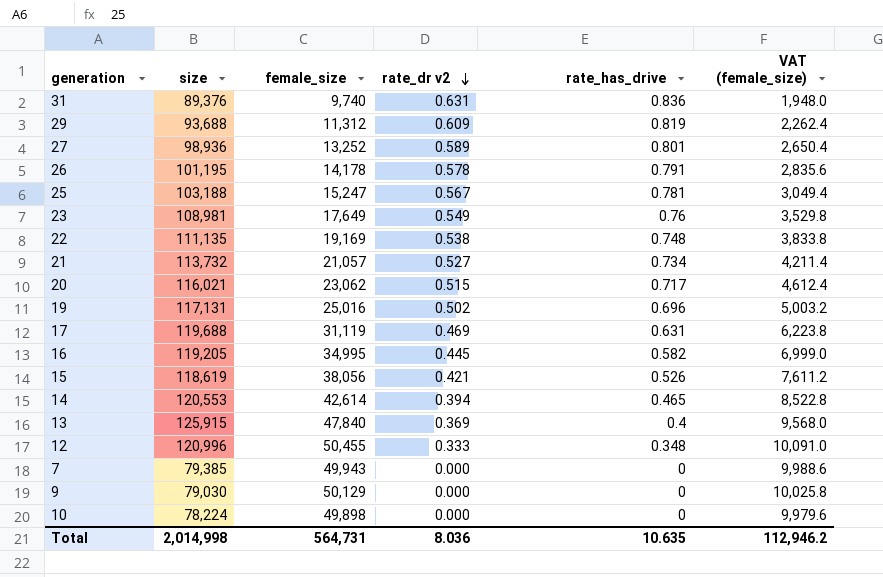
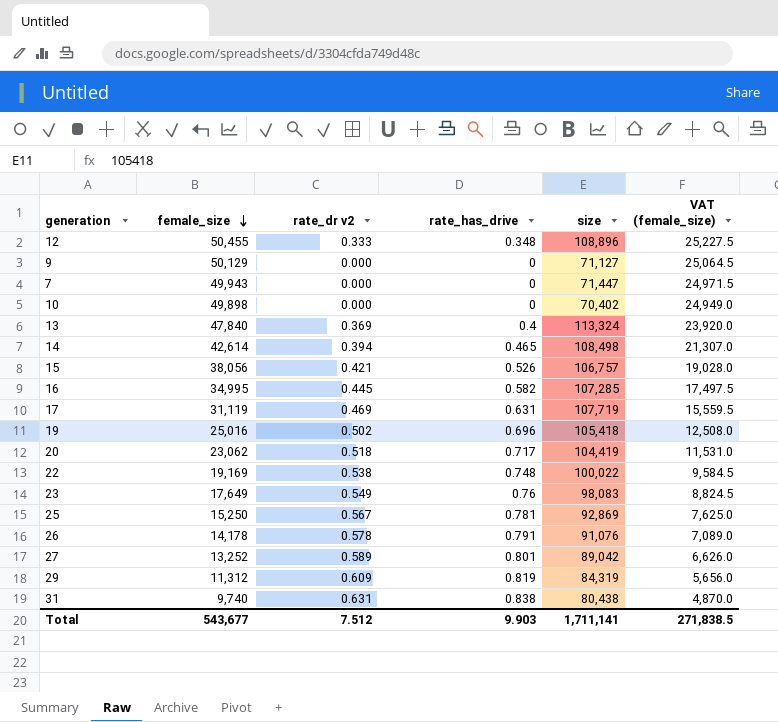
row order: rate_dr v2 descending -> female_size descending
column size | position: 2 -> 5
column VAT (female_size) | formula: [female_size] * 0.2 -> [female_size] * 0.5
row 21: 113,732 | 21,057 | 0.527 | 0.734 | 4,211.4 -> none
12 | size: 120,996 -> 108,896
9 | size: 79,030 -> 71,127
7 | size: 79,385 -> 71,447
10 | size: 78,224 -> 70,402
13 | size: 125,915 -> 113,324
14 | size: 120,553 -> 108,498
15 | size: 118,619 -> 106,757
16 | size: 119,205 -> 107,285
17 | size: 119,688 -> 107,719
19 | size: 117,131 -> 105,418
20 | rate_dr v2: 0.515 -> 0.518
20 | size: 116,021 -> 104,419
22 | size: 111,135 -> 100,022
23 | size: 108,981 -> 98,083
25 | female_size: 15,247 -> 15,250
25 | size: 103,188 -> 92,869
26 | size: 101,195 -> 91,076
27 | size: 98,936 -> 89,042
29 | size: 93,688 -> 84,319
31 | rate_has_drive: 0.836 -> 0.838
31 | size: 89,376 -> 80,438
Total | female_size: 564,731 -> 543,677
Total | rate_dr v2: 8.036 -> 7.512
Total | rate_has_drive: 10.635 -> 9.903
Total | size: 2,014,998 -> 1,711,141
Total | VAT (female_size): 112,946.2 -> 271,838.5

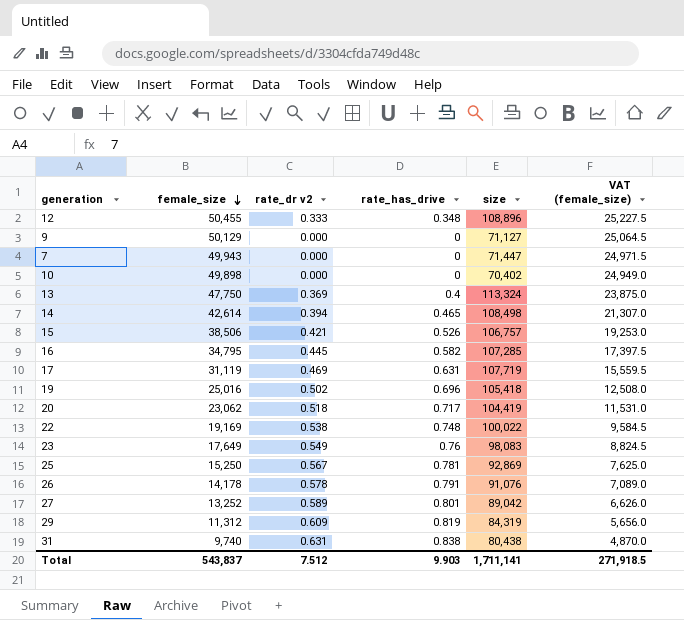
13 | female_size: 47,840 -> 47,750
13 | VAT (female_size): 23,920.0 -> 23,875.0
15 | female_size: 38,056 -> 38,506
15 | VAT (female_size): 19,028.0 -> 19,253.0
16 | female_size: 34,995 -> 34,795
16 | VAT (female_size): 17,497.5 -> 17,397.5
Total | female_size: 543,677 -> 543,837
Total | VAT (female_size): 271,838.5 -> 271,918.5

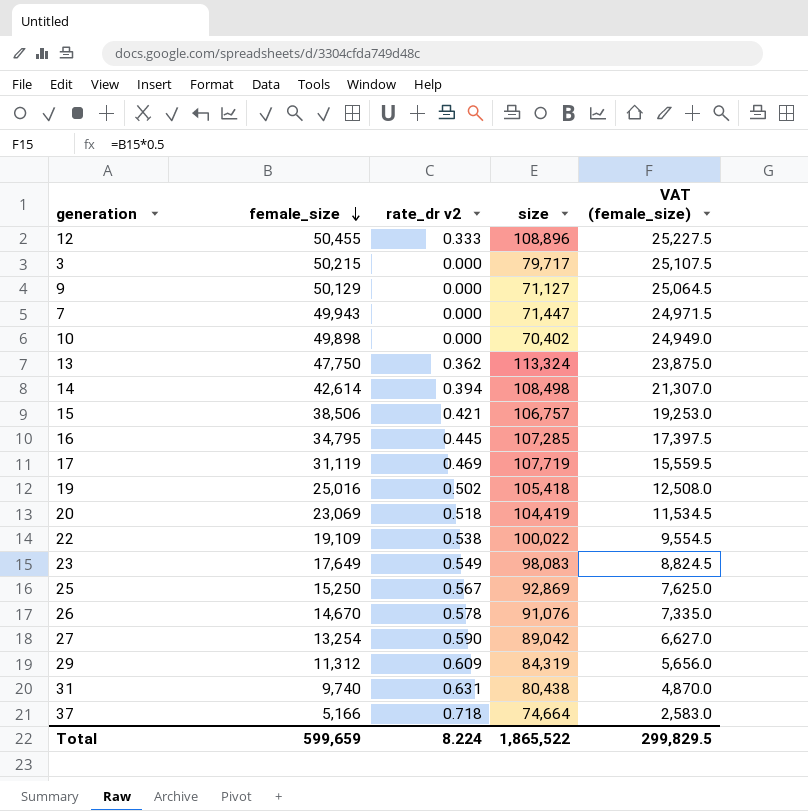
column rate_has_drive | position: 4 -> none
row 3: none -> 50,215 | 0.000 | 79,717 | 25,107.5
13 | rate_dr v2: 0.369 -> 0.362
20 | female_size: 23,062 -> 23,069
20 | VAT (female_size): 11,531.0 -> 11,534.5
22 | female_size: 19,169 -> 19,109
22 | VAT (female_size): 9,584.5 -> 9,554.5
26 | female_size: 14,178 -> 14,670
26 | VAT (female_size): 7,089.0 -> 7,335.0
27 | female_size: 13,252 -> 13,254
27 | rate_dr v2: 0.589 -> 0.590
27 | VAT (female_size): 6,626.0 -> 6,627.0
row 37: none -> 5,166 | 0.718 | 74,664 | 2,583.0
Total | female_size: 543,837 -> 599,659
Total | rate_dr v2: 7.512 -> 8.224
Total | size: 1,711,141 -> 1,865,522
Total | VAT (female_size): 271,918.5 -> 299,829.5

